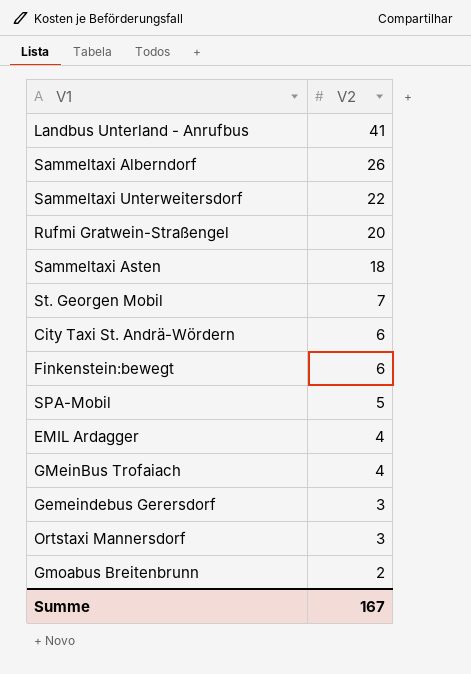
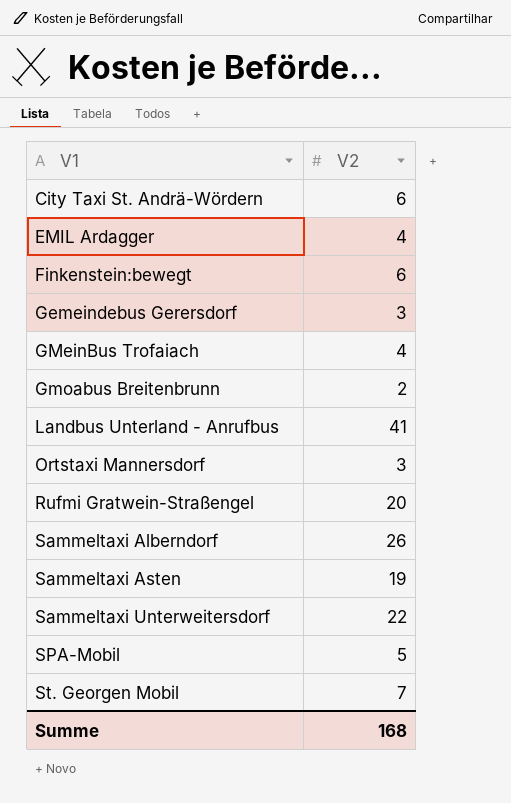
row order: V2 descending -> V1 ascending
Sammeltaxi Asten | V2: 18 -> 19
Summe | V2: 167 -> 168

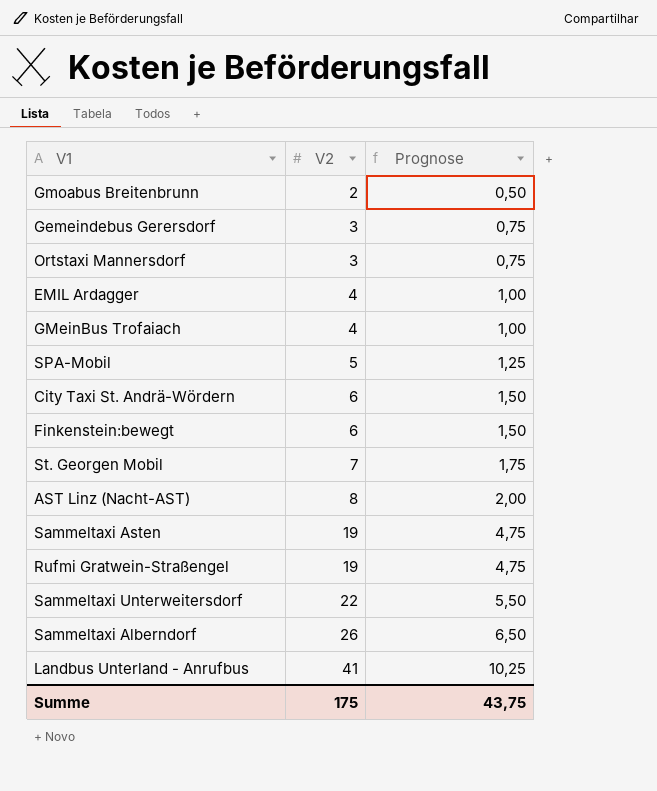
row order: V1 ascending -> V2 ascending
column Prognose | formula: none -> [V2] * 0,25
row AST Linz (Nacht-AST): none -> 8 | 2,00
Rufmi Gratwein-Straßengel | V2: 20 -> 19
Summe | V2: 168 -> 175

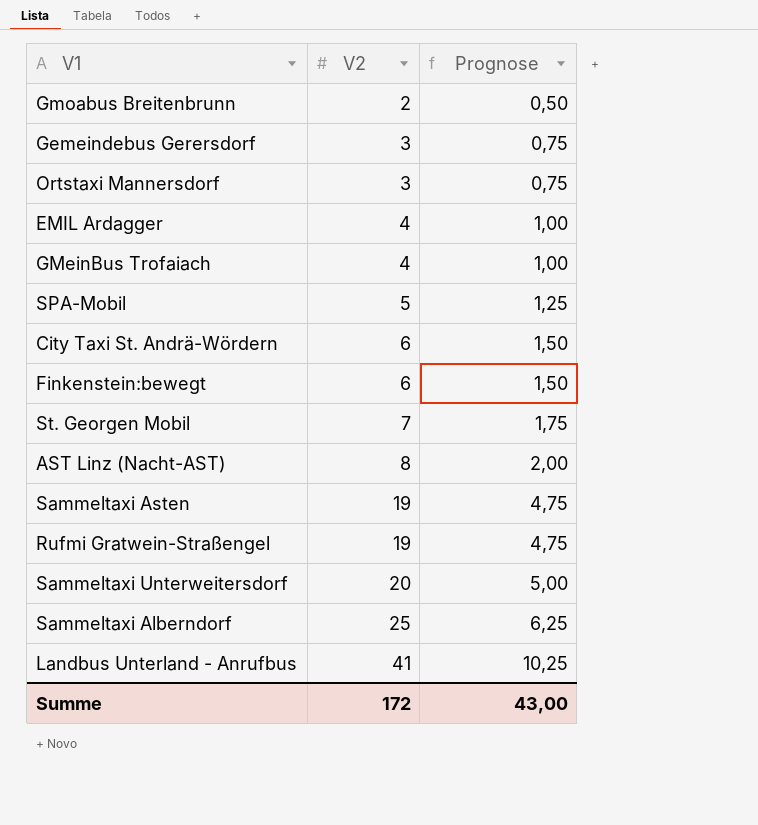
Sammeltaxi Unterweitersdorf | V2: 22 -> 20
Sammeltaxi Unterweitersdorf | Prognose: 5,50 -> 5,00
Sammeltaxi Alberndorf | V2: 26 -> 25
Sammeltaxi Alberndorf | Prognose: 6,50 -> 6,25
Summe | V2: 175 -> 172
Summe | Prognose: 43,75 -> 43,00

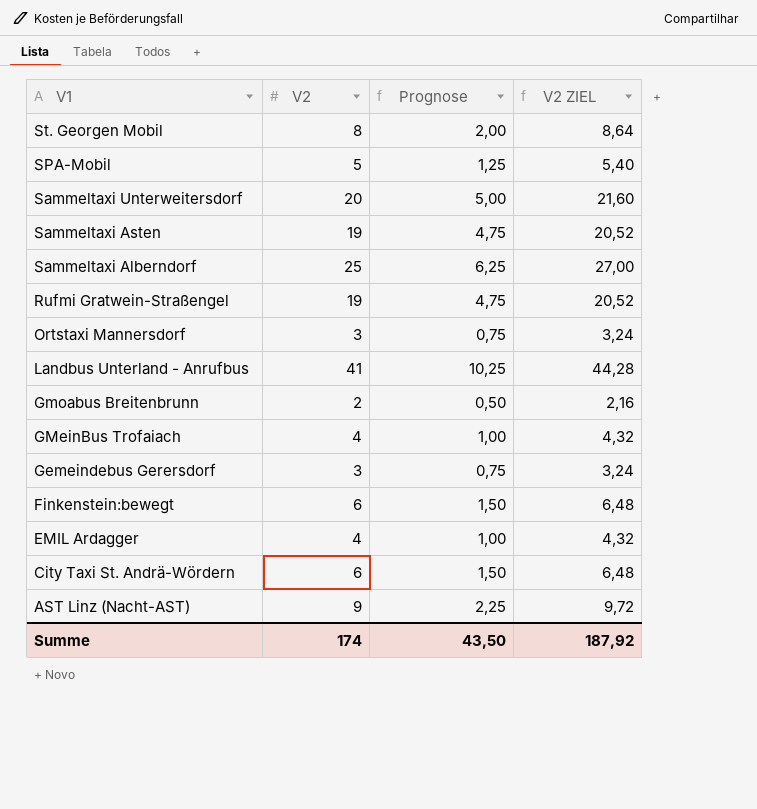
row order: V2 ascending -> V1 descending
column V2 ZIEL | formula: none -> [V2] * 1,08
St. Georgen Mobil | V2: 7 -> 8
St. Georgen Mobil | Prognose: 1,75 -> 2,00
AST Linz (Nacht-AST) | V2: 8 -> 9
AST Linz (Nacht-AST) | Prognose: 2,00 -> 2,25
Summe | V2: 172 -> 174
Summe | Prognose: 43,00 -> 43,50

